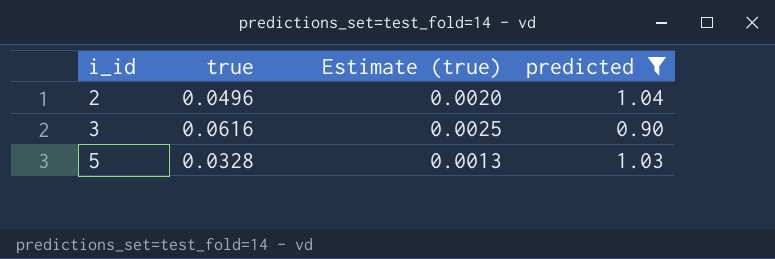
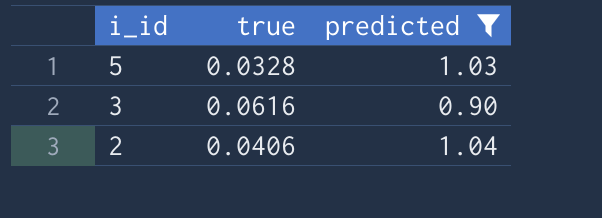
row order: i_id ascending -> i_id descending
column Estimate (true) | formula: [true] * 0.04 -> none
2 | true: 0.0496 -> 0.0406

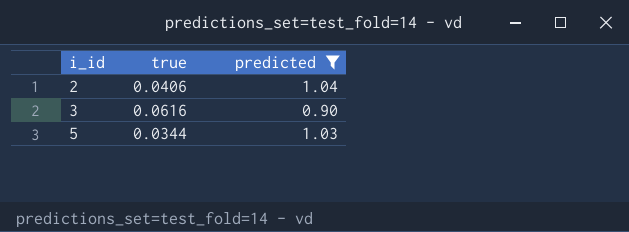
row order: i_id descending -> i_id ascending
5 | true: 0.0328 -> 0.0344

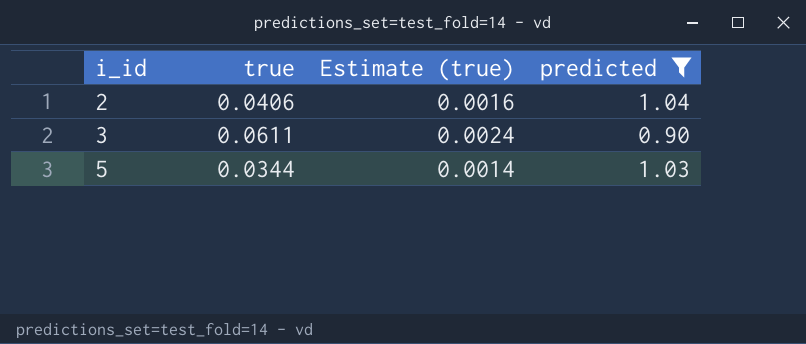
column Estimate (true) | formula: none -> [true] * 0.04
3 | true: 0.0616 -> 0.0611

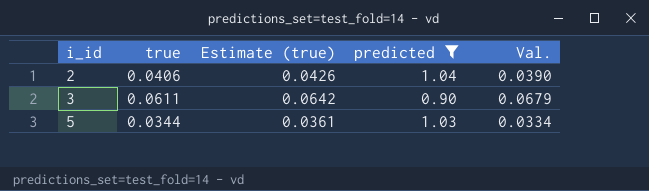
column Estimate (true) | formula: [true] * 0.04 -> [true] * 1.05
column Val. | formula: none -> [true] / [predicted]

